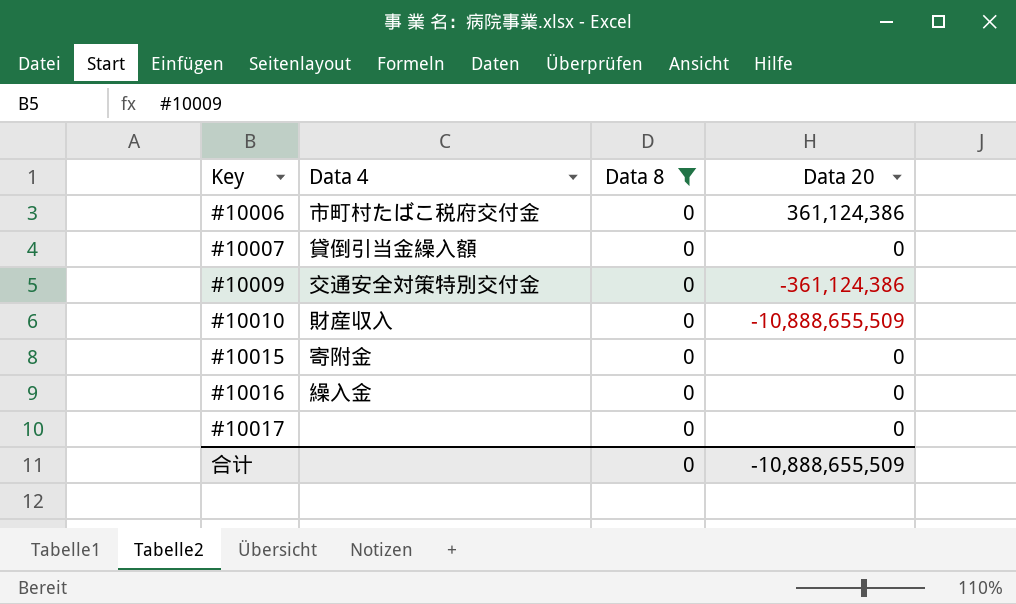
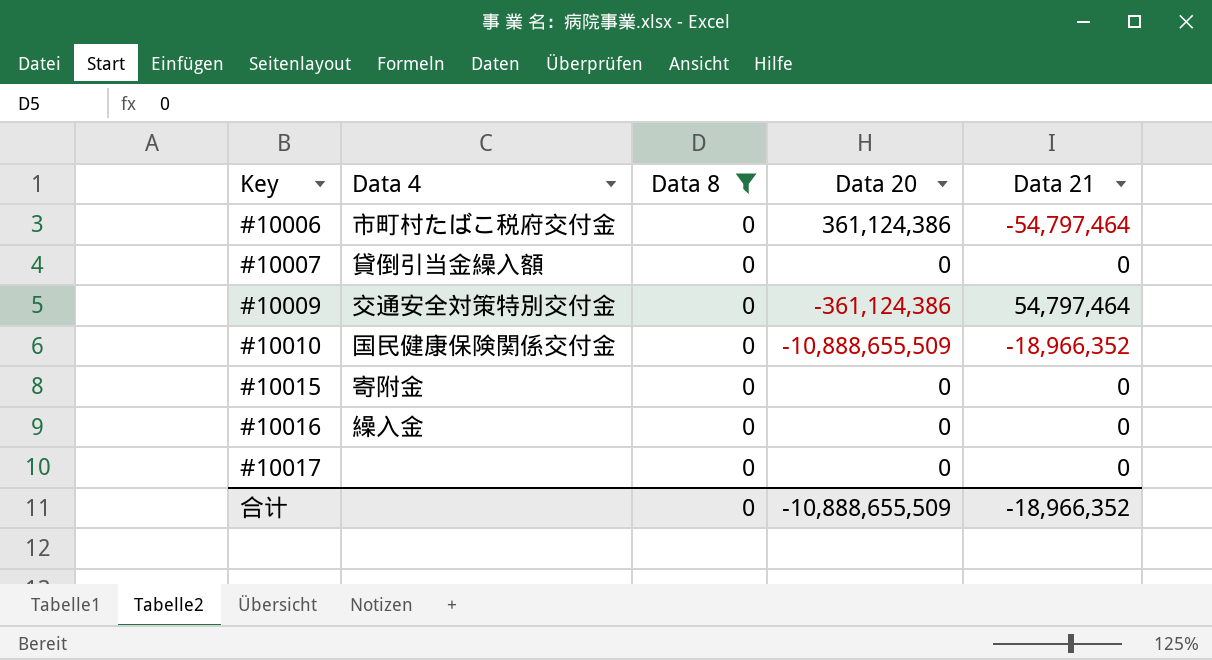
column Data 21 | position: none -> 5
#10010 | Data 4: 財産収入 -> 国民健康保険関係交付金

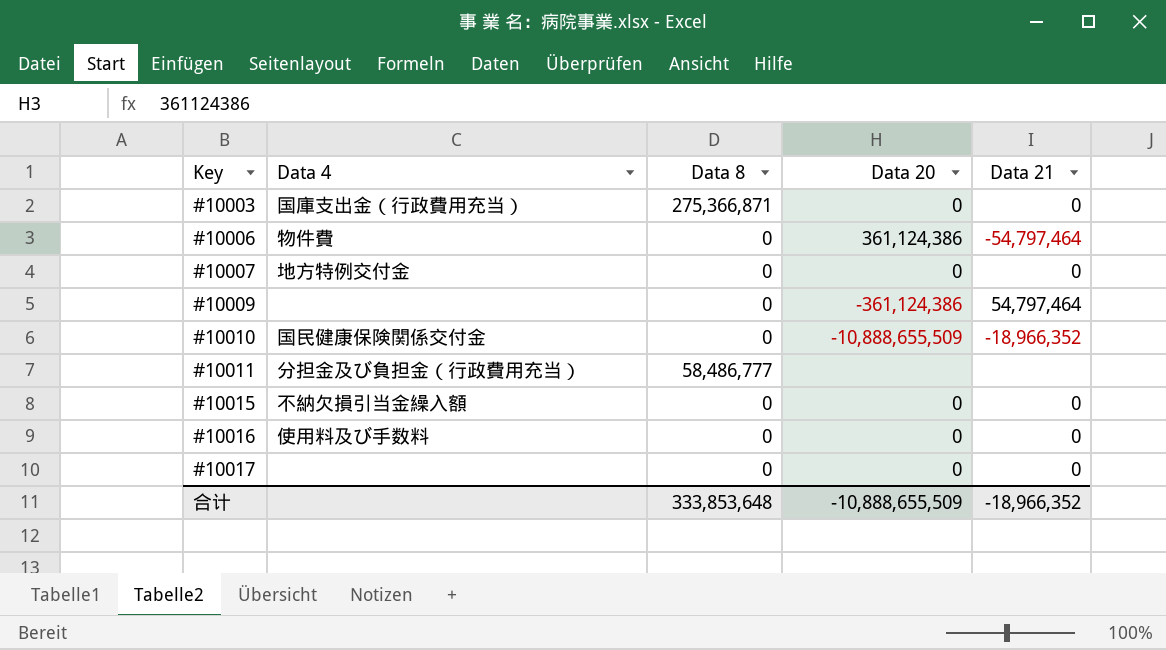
filter: Data 8 = 0 -> none
#10006 | Data 4: 市町村たばこ税府交付金 -> 物件費
#10007 | Data 4: 貸倒引当金繰入額 -> 地方特例交付金
#10009 | Data 4: 交通安全対策特別交付金 -> none
#10015 | Data 4: 寄附金 -> 不納欠損引当金繰入額
#10016 | Data 4: 繰入金 -> 使用料及び手数料
合计 | Data 8: 0 -> 333,853,648

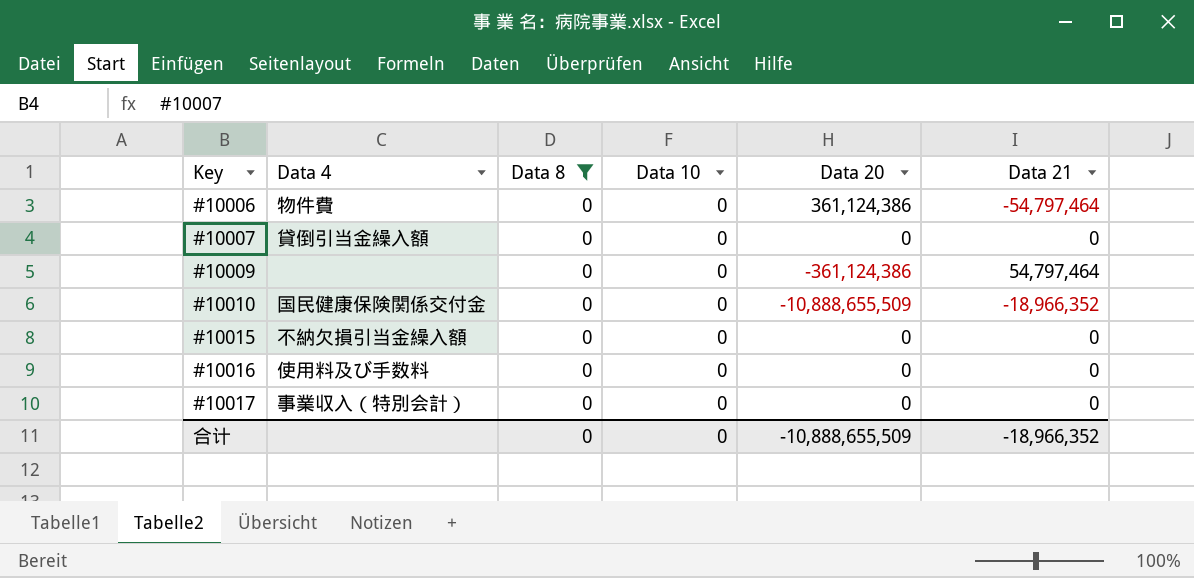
filter: none -> Data 8 = 0
column Data 10 | position: none -> 4
#10007 | Data 4: 地方特例交付金 -> 貸倒引当金繰入額
#10017 | Data 4: none -> 事業収入（特別会計）
合计 | Data 8: 333,853,648 -> 0

